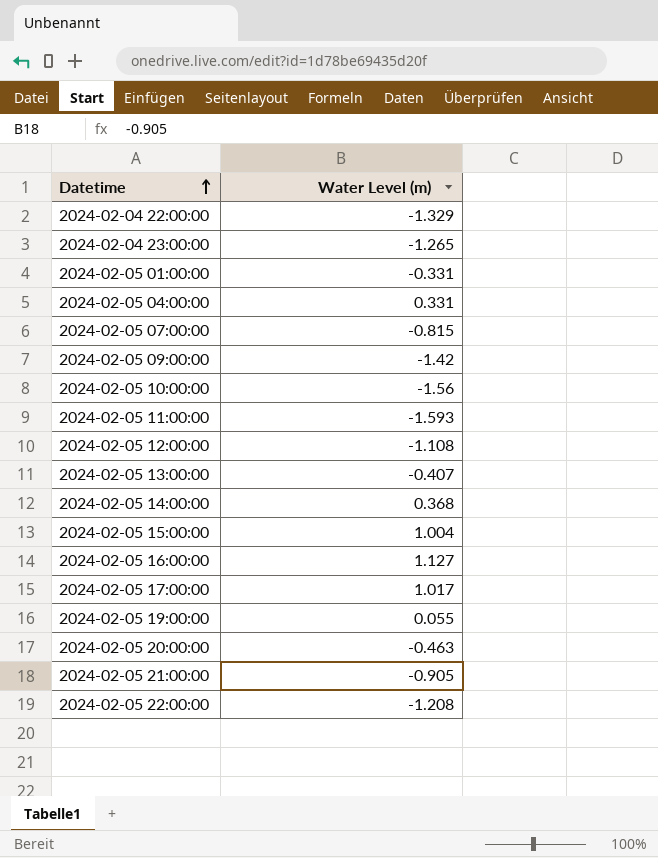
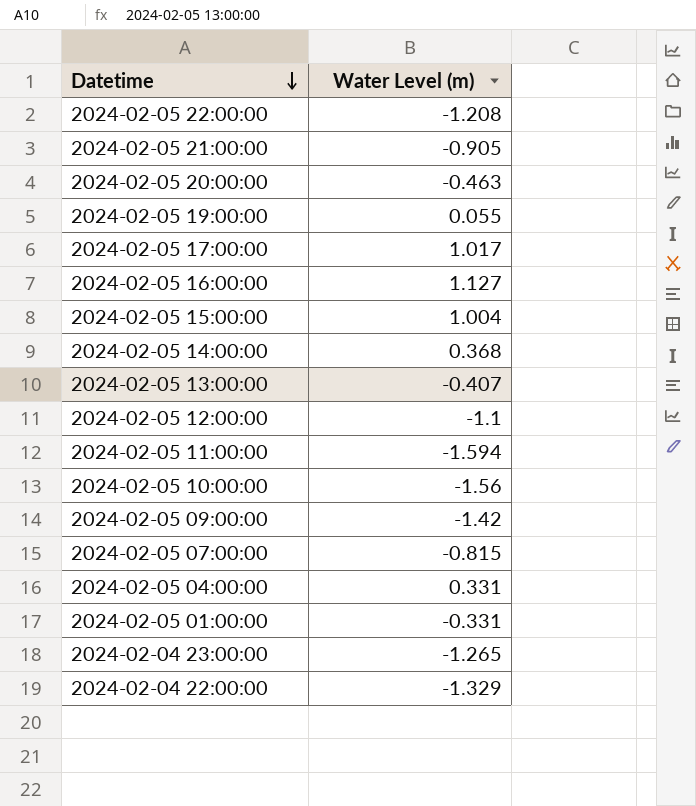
row order: Datetime ascending -> Datetime descending
2024-02-05 12:00:00 | Water Level (m): -1.108 -> -1.1
2024-02-05 11:00:00 | Water Level (m): -1.593 -> -1.594

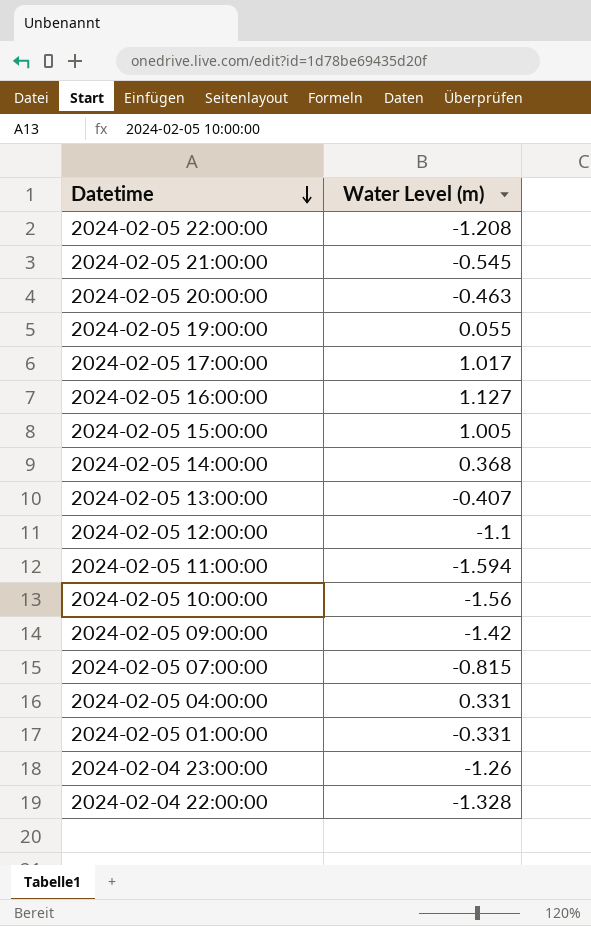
2024-02-05 21:00:00 | Water Level (m): -0.905 -> -0.545
2024-02-05 15:00:00 | Water Level (m): 1.004 -> 1.005
2024-02-04 23:00:00 | Water Level (m): -1.265 -> -1.26
2024-02-04 22:00:00 | Water Level (m): -1.329 -> -1.328

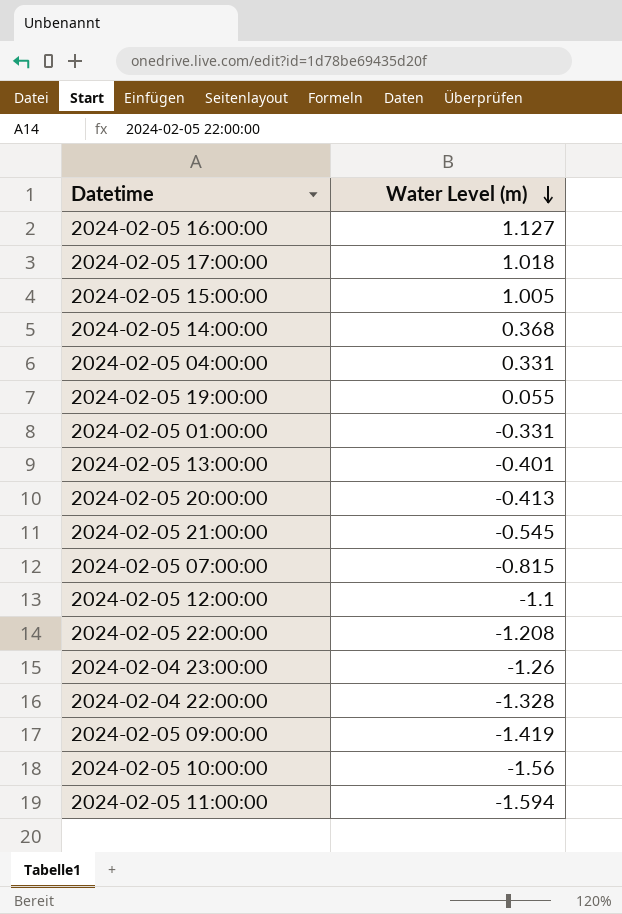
row order: Datetime descending -> Water Level (m) descending
2024-02-05 17:00:00 | Water Level (m): 1.017 -> 1.018
2024-02-05 13:00:00 | Water Level (m): -0.407 -> -0.401
2024-02-05 20:00:00 | Water Level (m): -0.463 -> -0.413
2024-02-05 09:00:00 | Water Level (m): -1.42 -> -1.419

